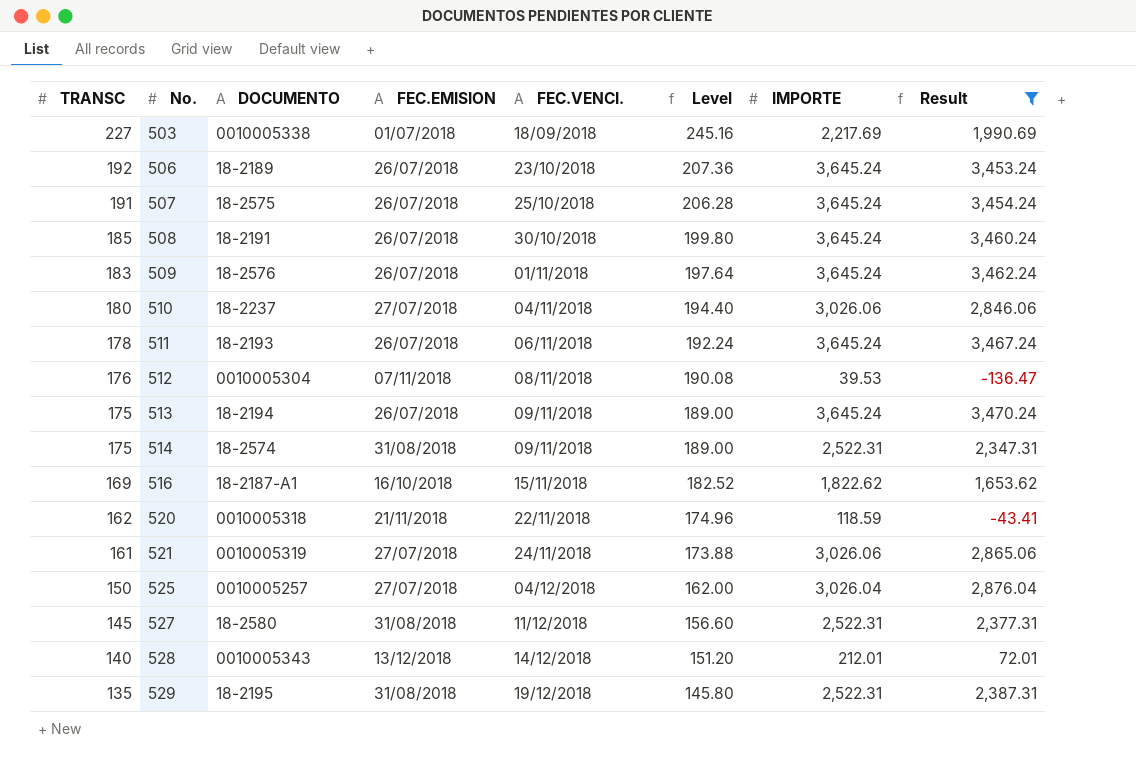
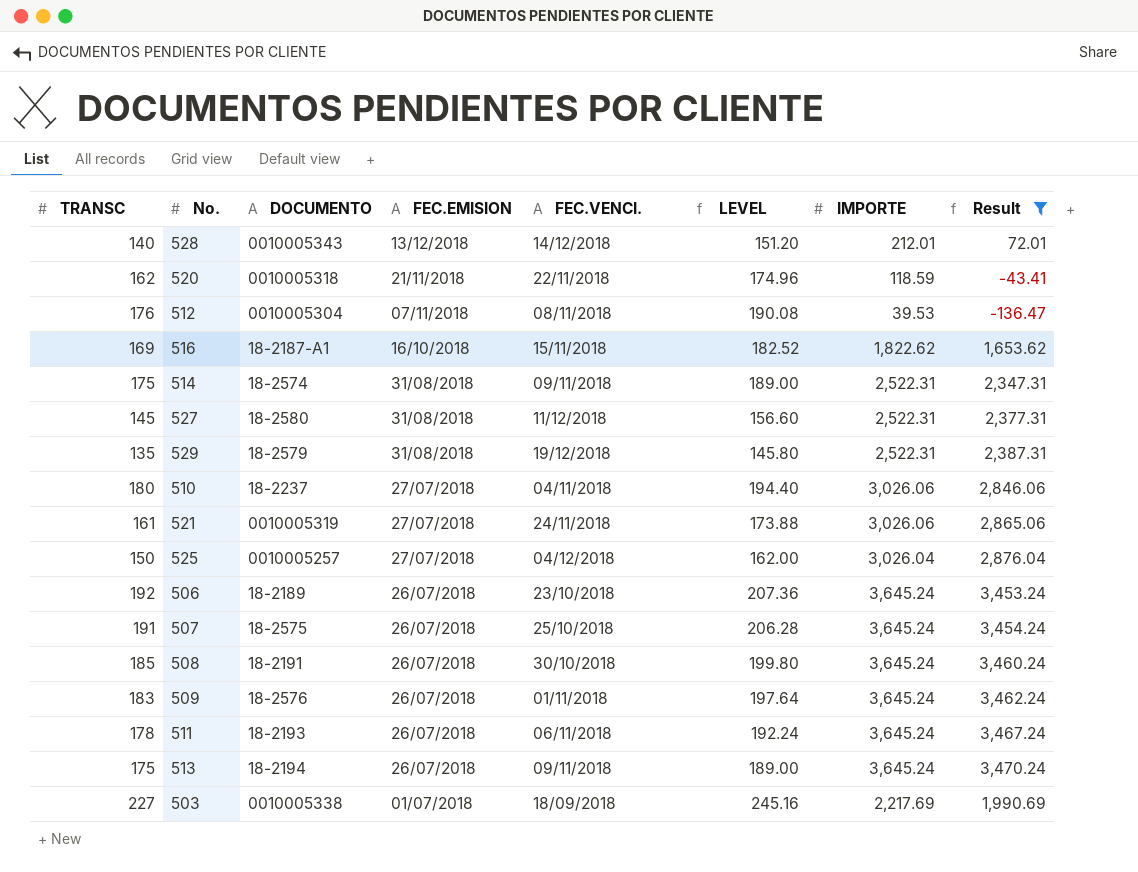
row order: TRANSC descending -> FEC.EMISION descending
column name: Level -> LEVEL
529 | DOCUMENTO: 18-2195 -> 18-2579

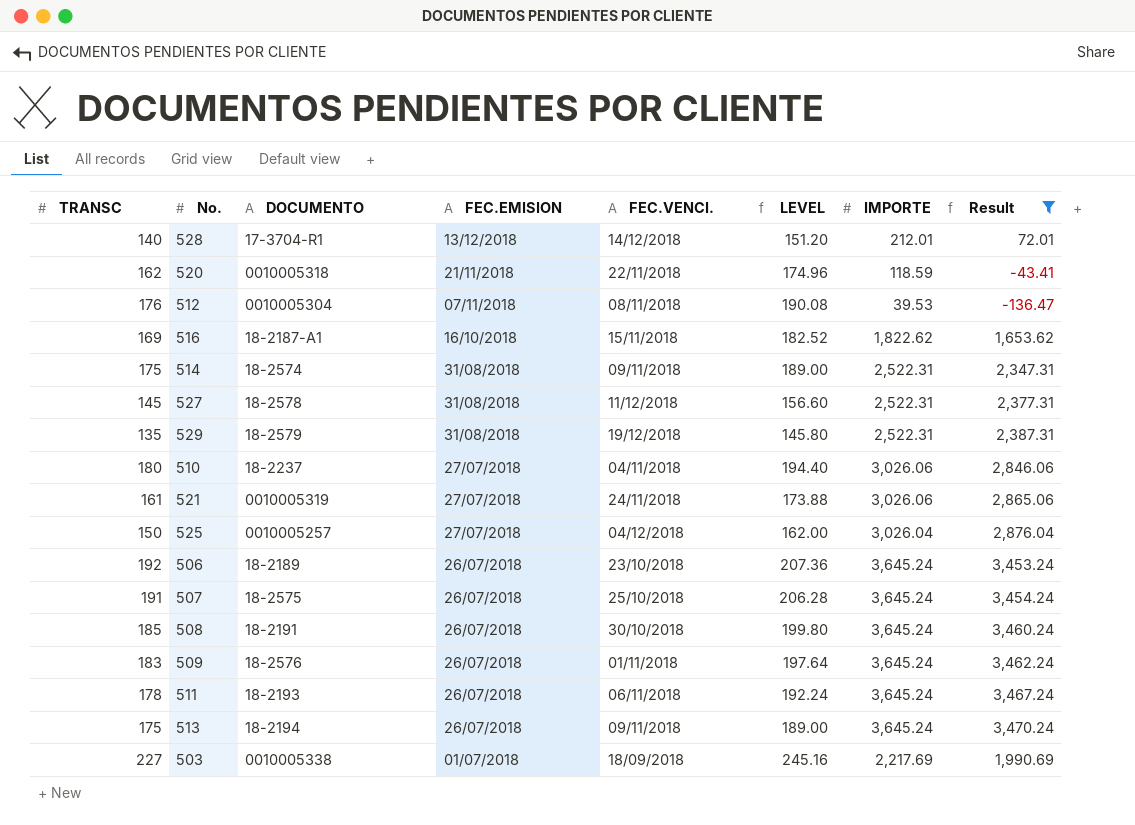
528 | DOCUMENTO: 0010005343 -> 17-3704-R1
527 | DOCUMENTO: 18-2580 -> 18-2578

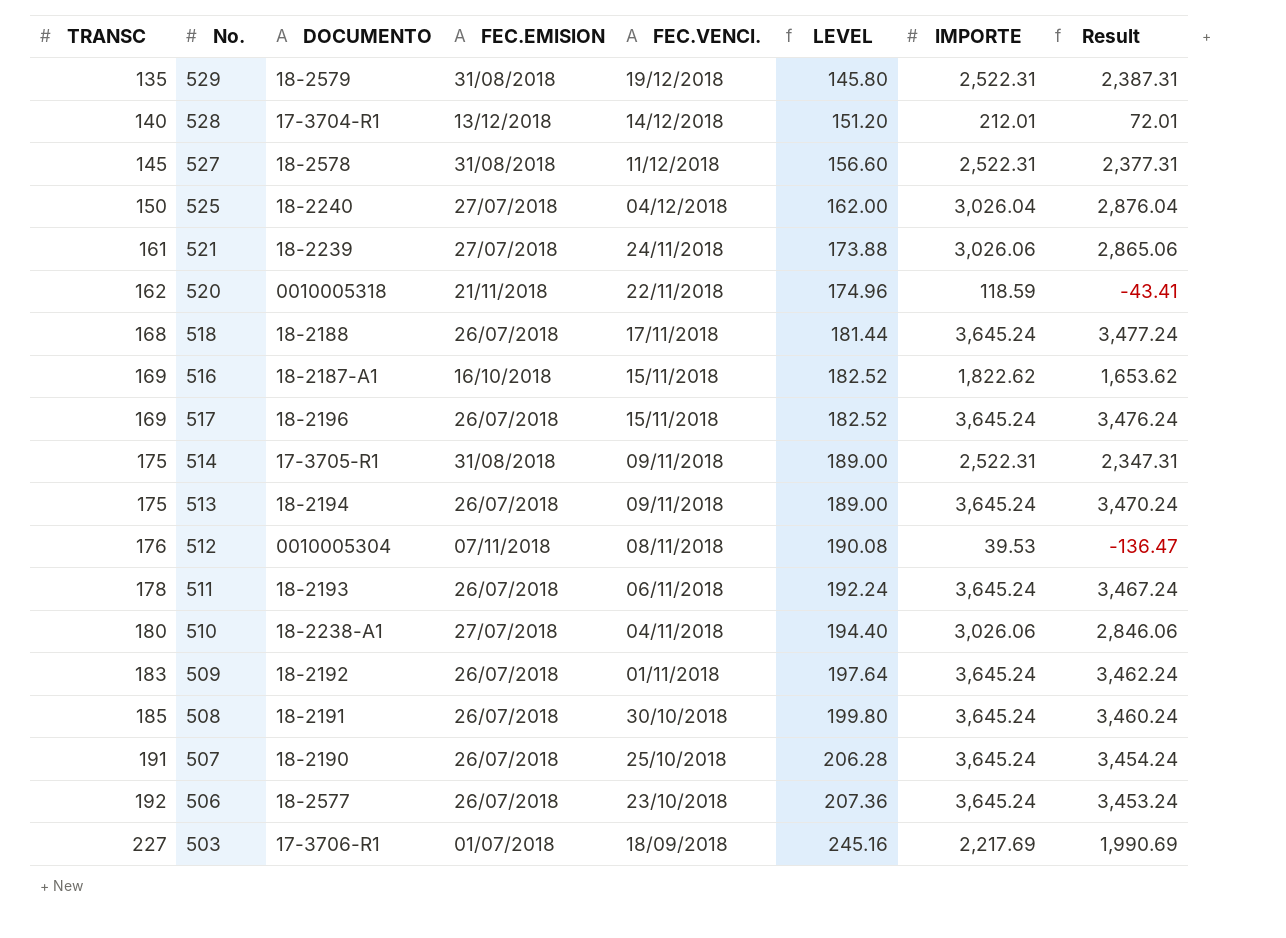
filter: Result <= 3,470.24 -> none
row order: FEC.EMISION descending -> TRANSC ascending
525 | DOCUMENTO: 0010005257 -> 18-2240
521 | DOCUMENTO: 0010005319 -> 18-2239
514 | DOCUMENTO: 18-2574 -> 17-3705-R1
510 | DOCUMENTO: 18-2237 -> 18-2238-A1
509 | DOCUMENTO: 18-2576 -> 18-2192
507 | DOCUMENTO: 18-2575 -> 18-2190
506 | DOCUMENTO: 18-2189 -> 18-2577
503 | DOCUMENTO: 0010005338 -> 17-3706-R1

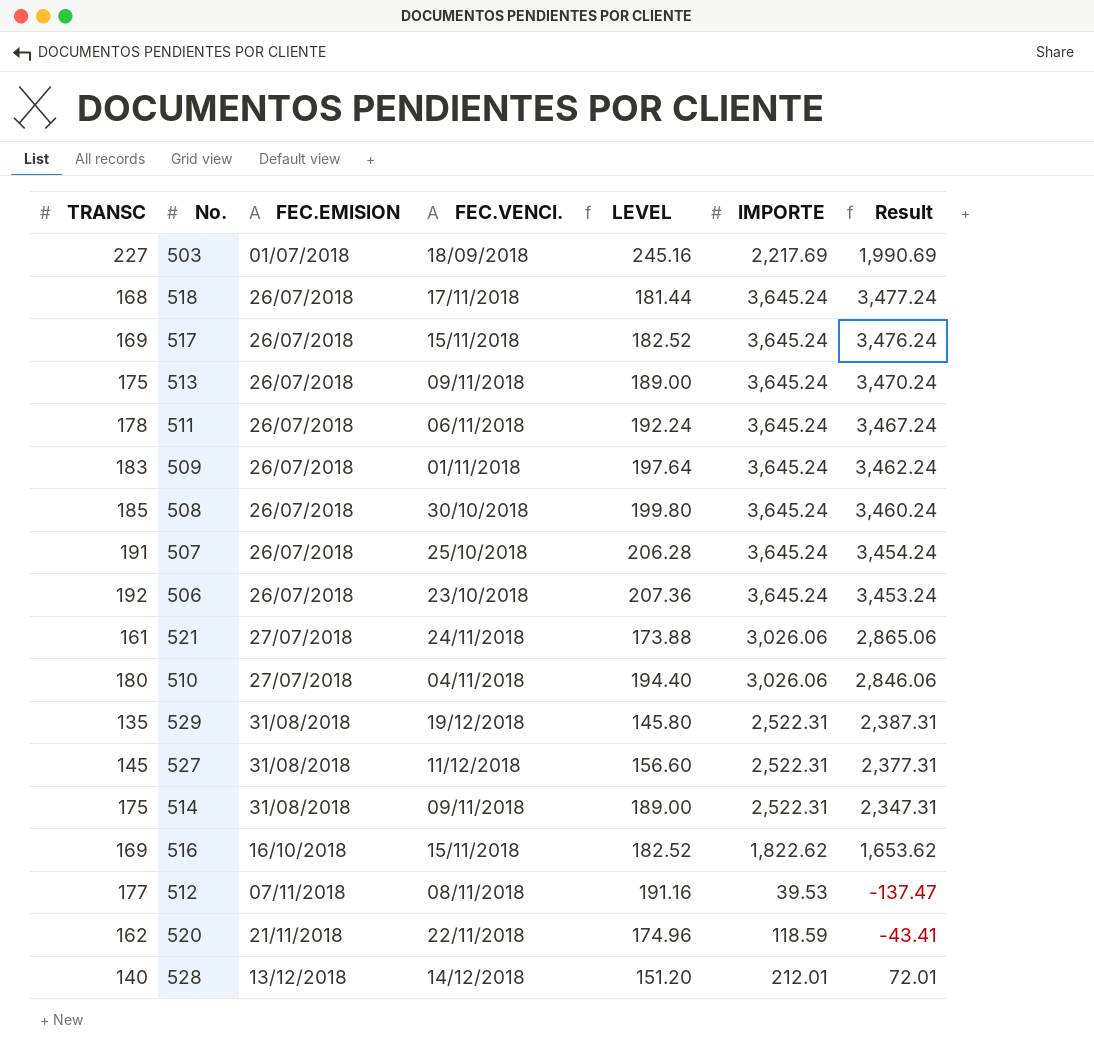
row order: TRANSC ascending -> FEC.EMISION ascending
column DOCUMENTO | position: 3 -> none
row 525: 150 | 18-2240 | 27/07/2018 | 04/12/2018 | 162.00 | 3,026.04 | 2,876.04 -> none
512 | TRANSC: 176 -> 177
512 | LEVEL: 190.08 -> 191.16
512 | Result: -136.47 -> -137.47

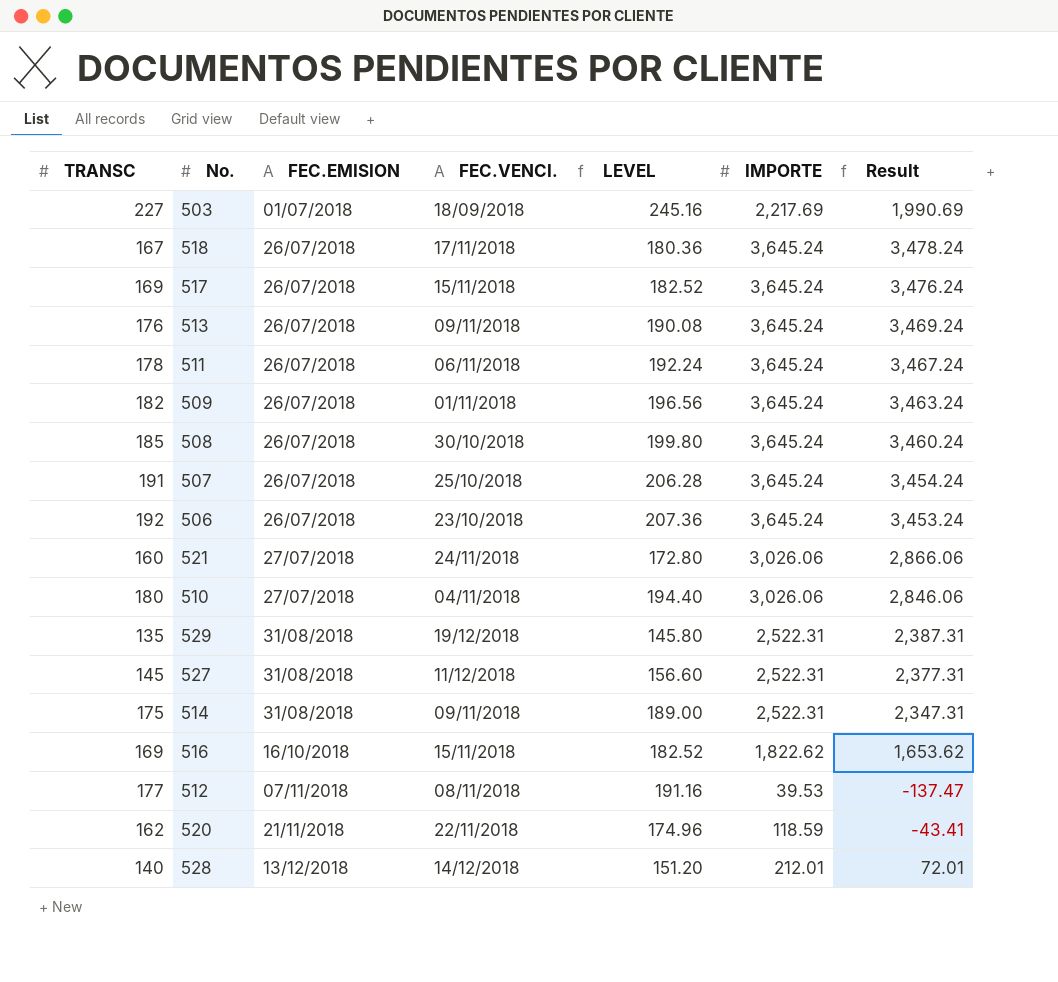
518 | TRANSC: 168 -> 167
518 | LEVEL: 181.44 -> 180.36
518 | Result: 3,477.24 -> 3,478.24
513 | TRANSC: 175 -> 176
513 | LEVEL: 189.00 -> 190.08
513 | Result: 3,470.24 -> 3,469.24
509 | TRANSC: 183 -> 182
509 | LEVEL: 197.64 -> 196.56
509 | Result: 3,462.24 -> 3,463.24
521 | TRANSC: 161 -> 160
521 | LEVEL: 173.88 -> 172.80
521 | Result: 2,865.06 -> 2,866.06

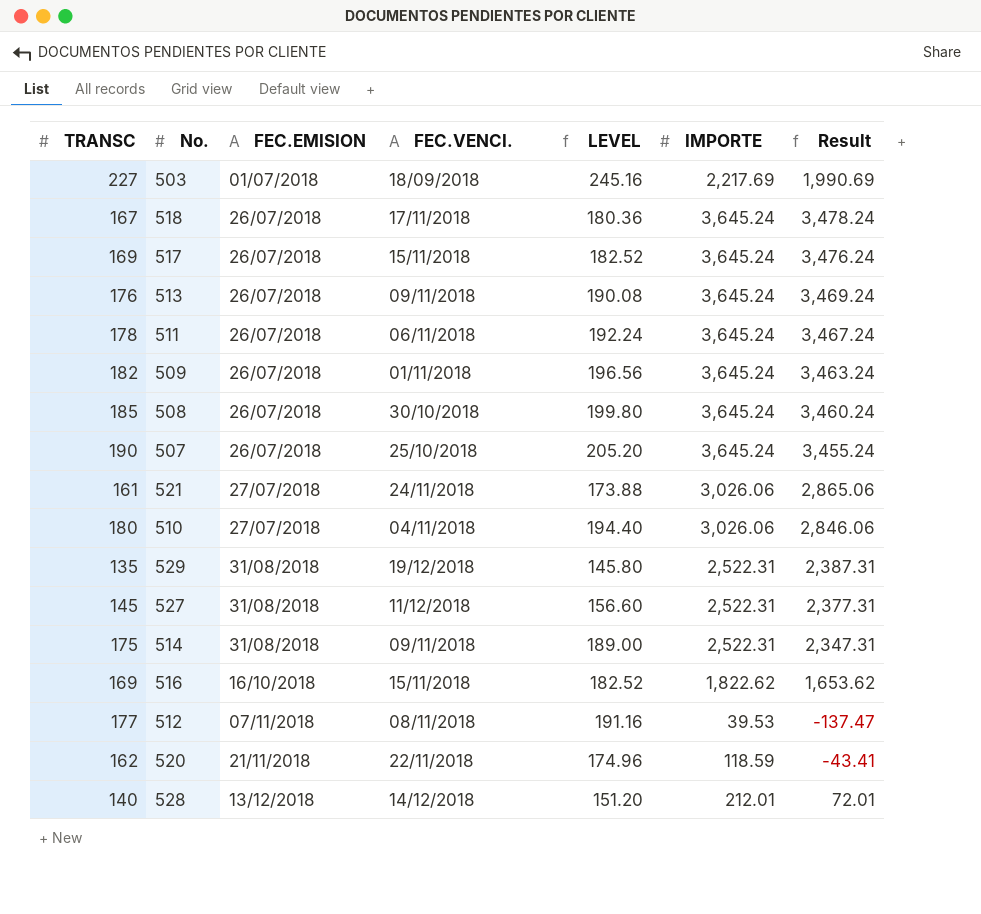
row 506: 192 | 26/07/2018 | 23/10/2018 | 207.36 | 3,645.24 | 3,453.24 -> none
507 | TRANSC: 191 -> 190
507 | LEVEL: 206.28 -> 205.20
507 | Result: 3,454.24 -> 3,455.24
521 | TRANSC: 160 -> 161
521 | LEVEL: 172.80 -> 173.88
521 | Result: 2,866.06 -> 2,865.06

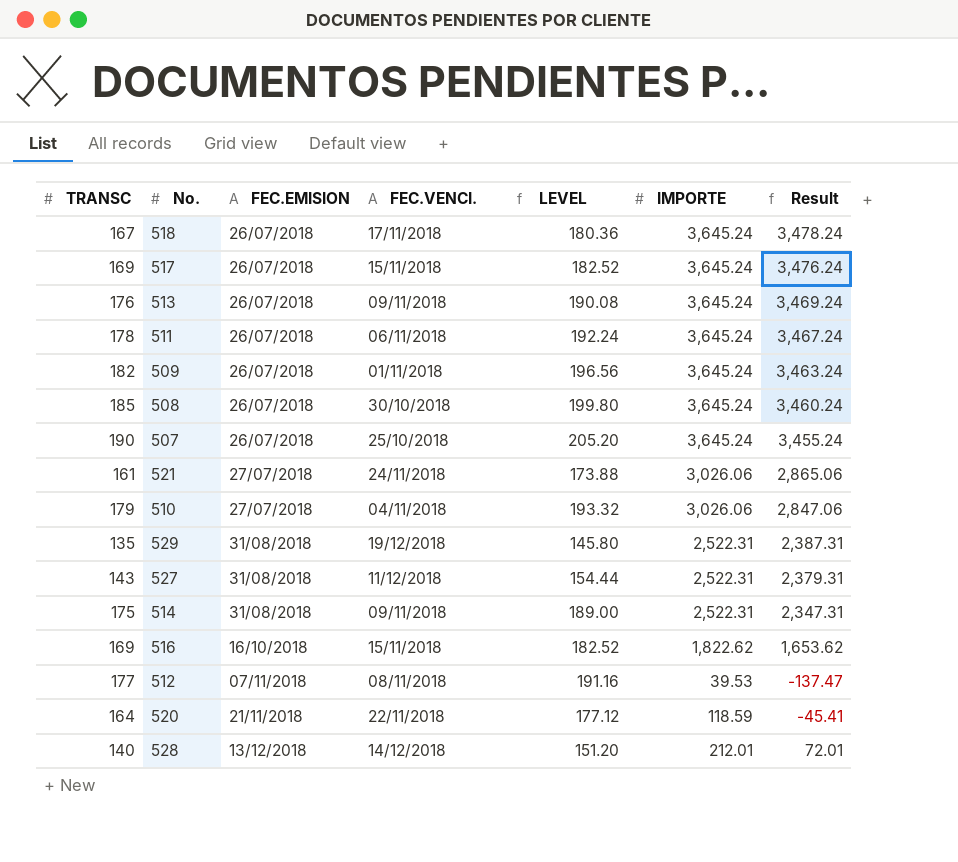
row 503: 227 | 01/07/2018 | 18/09/2018 | 245.16 | 2,217.69 | 1,990.69 -> none
510 | TRANSC: 180 -> 179
510 | LEVEL: 194.40 -> 193.32
510 | Result: 2,846.06 -> 2,847.06
527 | TRANSC: 145 -> 143
527 | LEVEL: 156.60 -> 154.44
527 | Result: 2,377.31 -> 2,379.31
520 | TRANSC: 162 -> 164
520 | LEVEL: 174.96 -> 177.12
520 | Result: -43.41 -> -45.41

